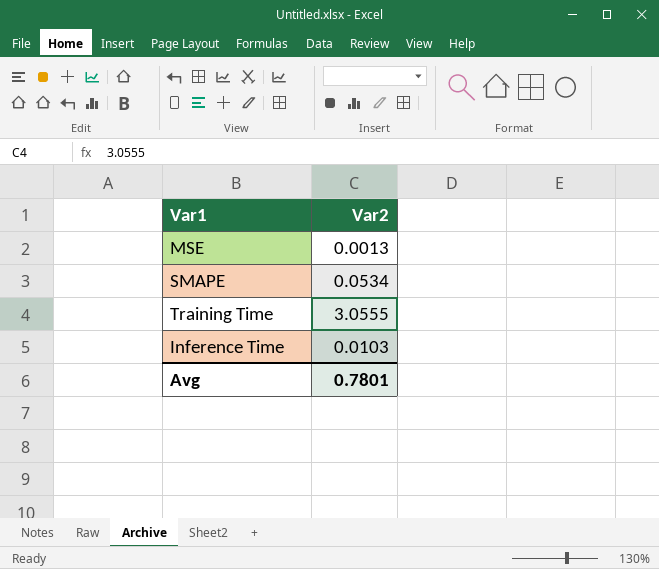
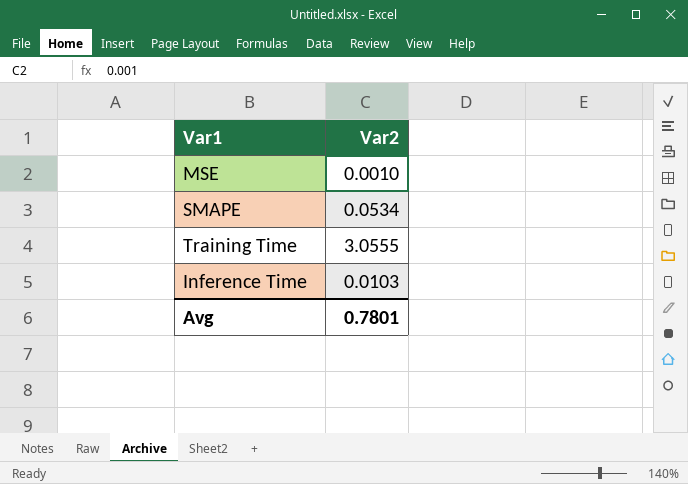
MSE | Var2: 0.0013 -> 0.0010

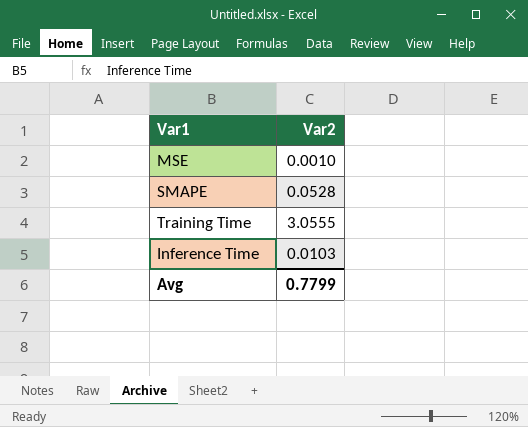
SMAPE | Var2: 0.0534 -> 0.0528
Avg | Var2: 0.7801 -> 0.7799

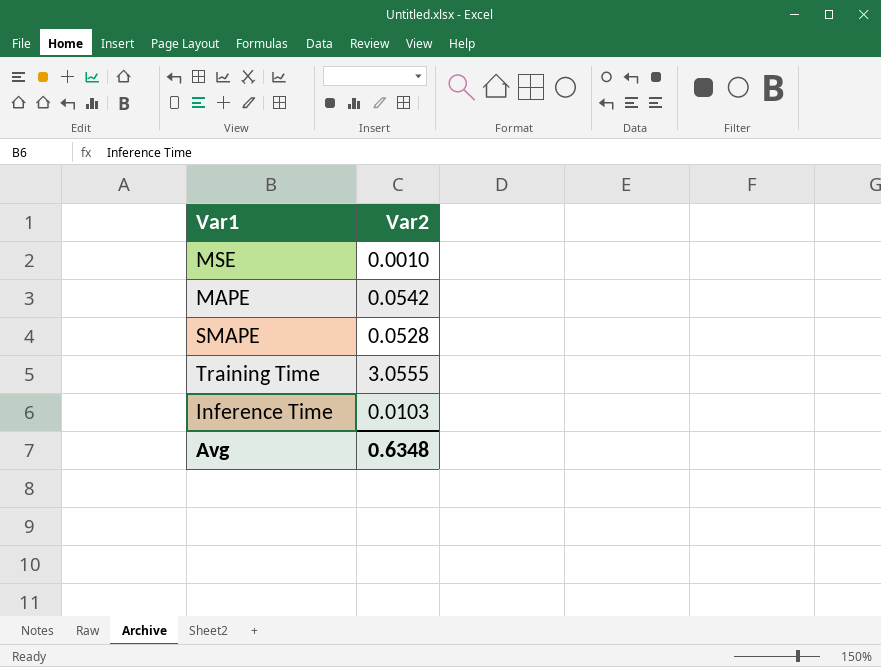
row MAPE: none -> 0.0542
Avg | Var2: 0.7799 -> 0.6348

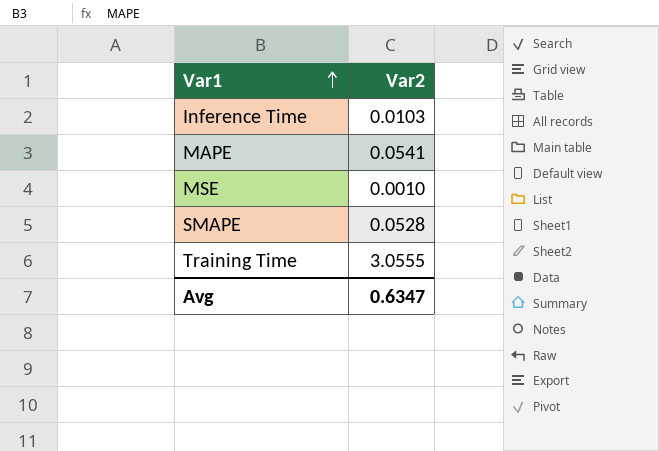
row order: none -> Var1 ascending
MAPE | Var2: 0.0542 -> 0.0541
Avg | Var2: 0.6348 -> 0.6347

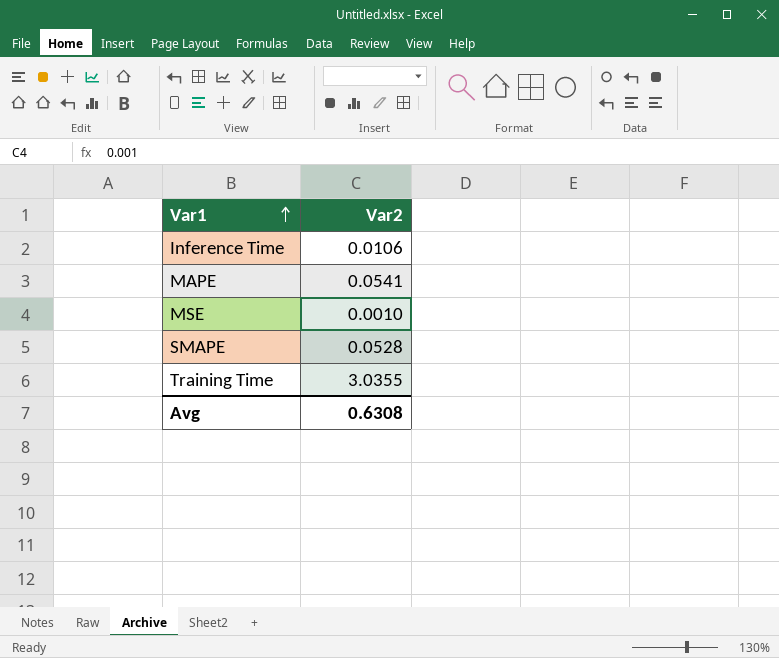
Inference Time | Var2: 0.0103 -> 0.0106
Training Time | Var2: 3.0555 -> 3.0355
Avg | Var2: 0.6347 -> 0.6308

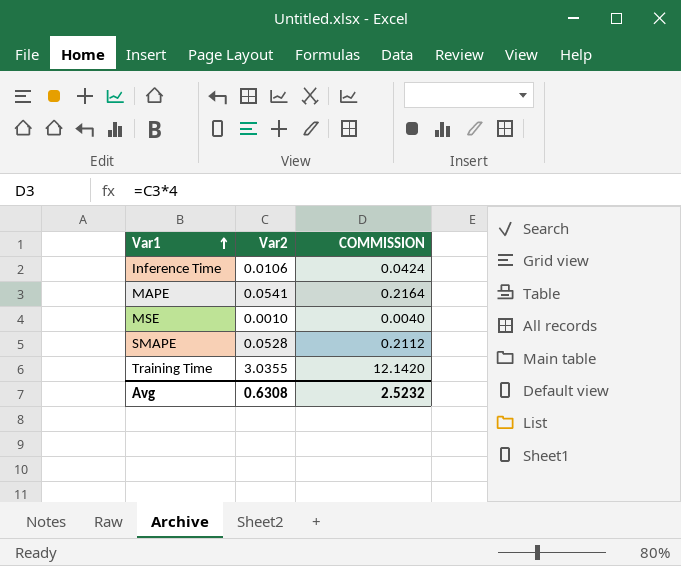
column COMMISSION | formula: none -> [Var2] * 4

